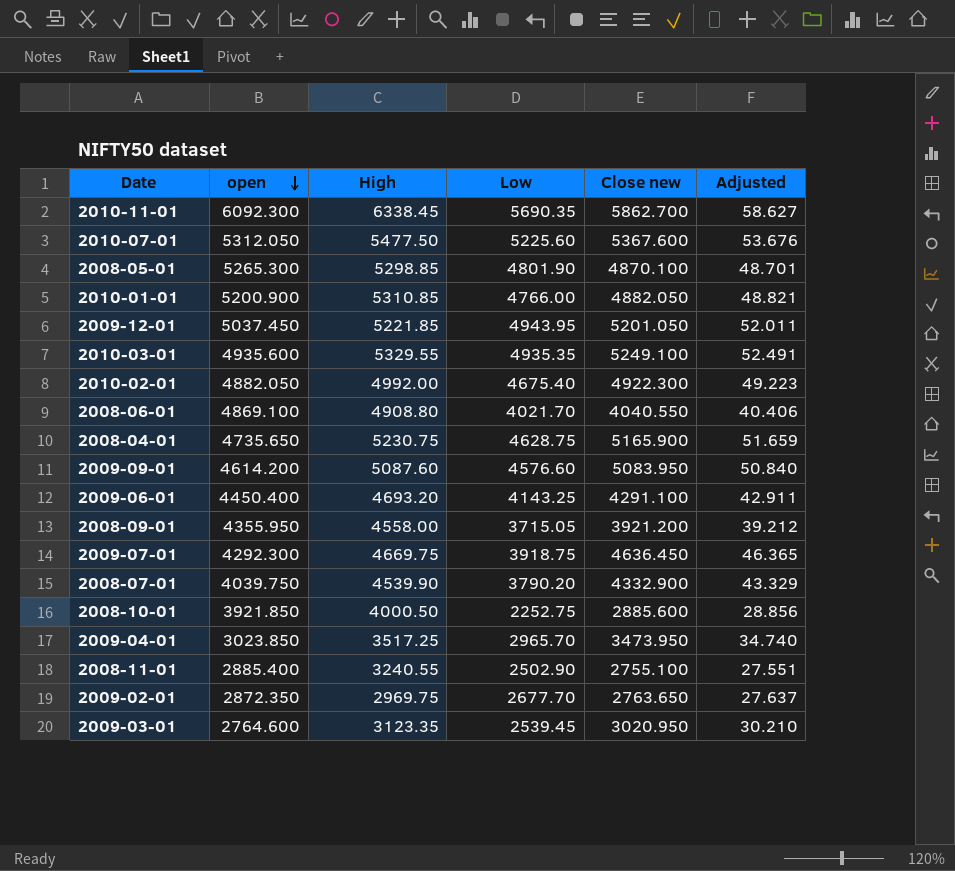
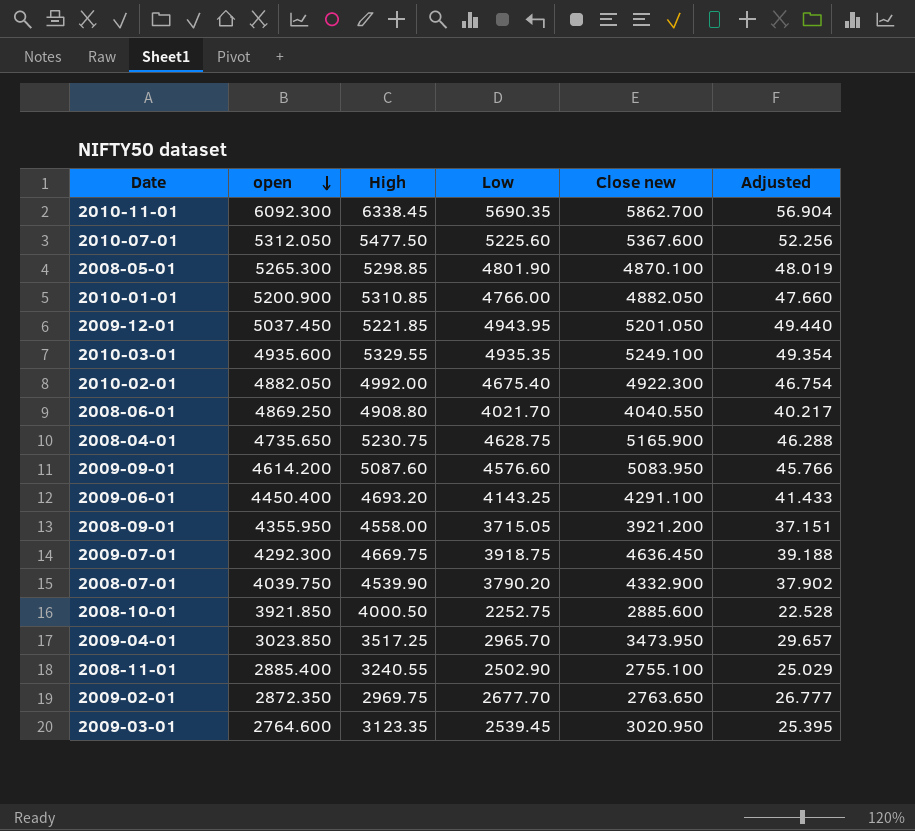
column Adjusted | formula: [Close new] * 0.01 -> [Low] * 0.01
2008-06-01 | open: 4869.100 -> 4869.250

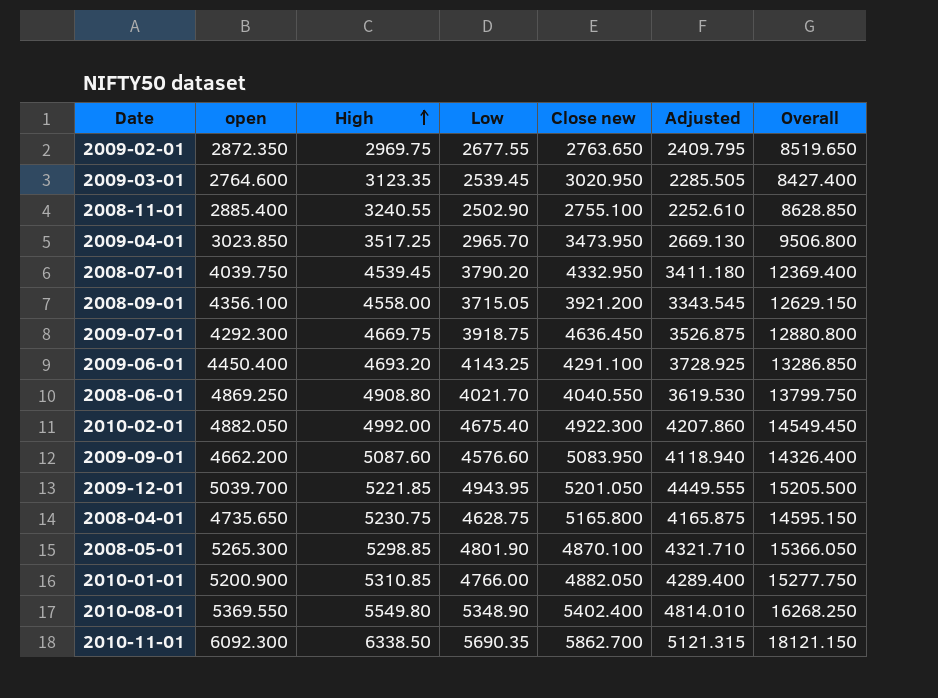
row order: open descending -> High ascending
column Adjusted | formula: [Low] * 0.01 -> [Low] * 0.9
column Overall | formula: none -> [open] + [High] + [Low]
row 2010-07-01: 5312.050 | 5477.50 | 5225.60 | 5367.600 | 52.256 -> none
row 2010-03-01: 4935.600 | 5329.55 | 4935.35 | 5249.100 | 49.354 -> none
row 2008-10-01: 3921.850 | 4000.50 | 2252.75 | 2885.600 | 22.528 -> none
2009-02-01 | Low: 2677.70 -> 2677.55
2008-07-01 | High: 4539.90 -> 4539.45
2008-07-01 | Close new: 4332.900 -> 4332.950
2008-09-01 | open: 4355.950 -> 4356.100
2009-09-01 | open: 4614.200 -> 4662.200
2009-12-01 | open: 5037.450 -> 5039.700
2008-04-01 | Close new: 5165.900 -> 5165.800
row 2010-08-01: none -> 5369.550 | 5549.80 | 5348.90 | 5402.400 | 4814.010 | 16268.250
2010-11-01 | High: 6338.45 -> 6338.50

